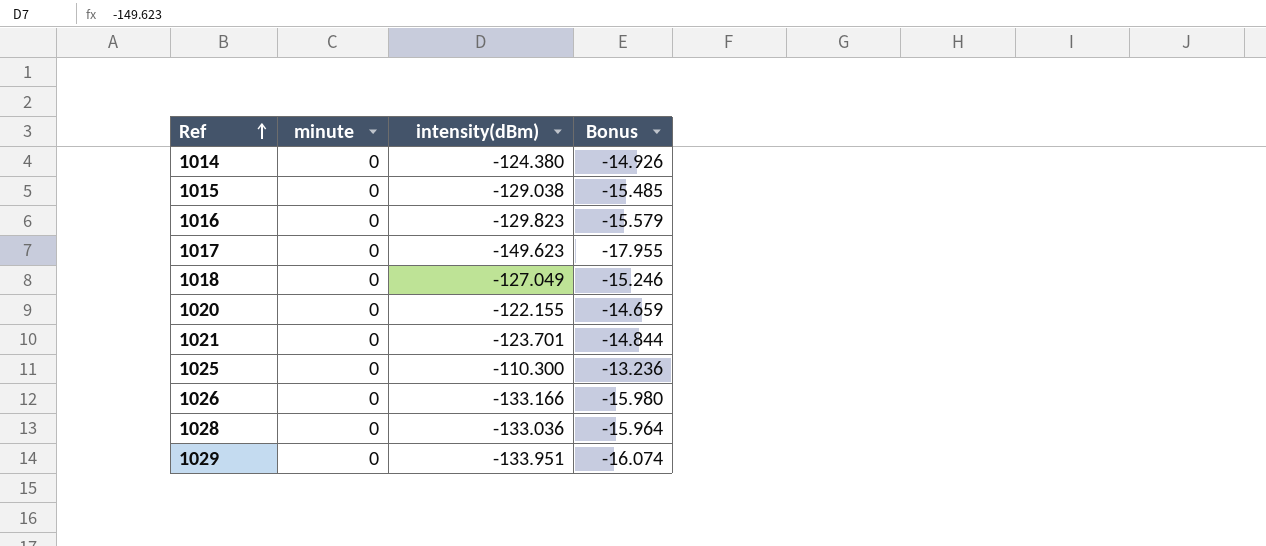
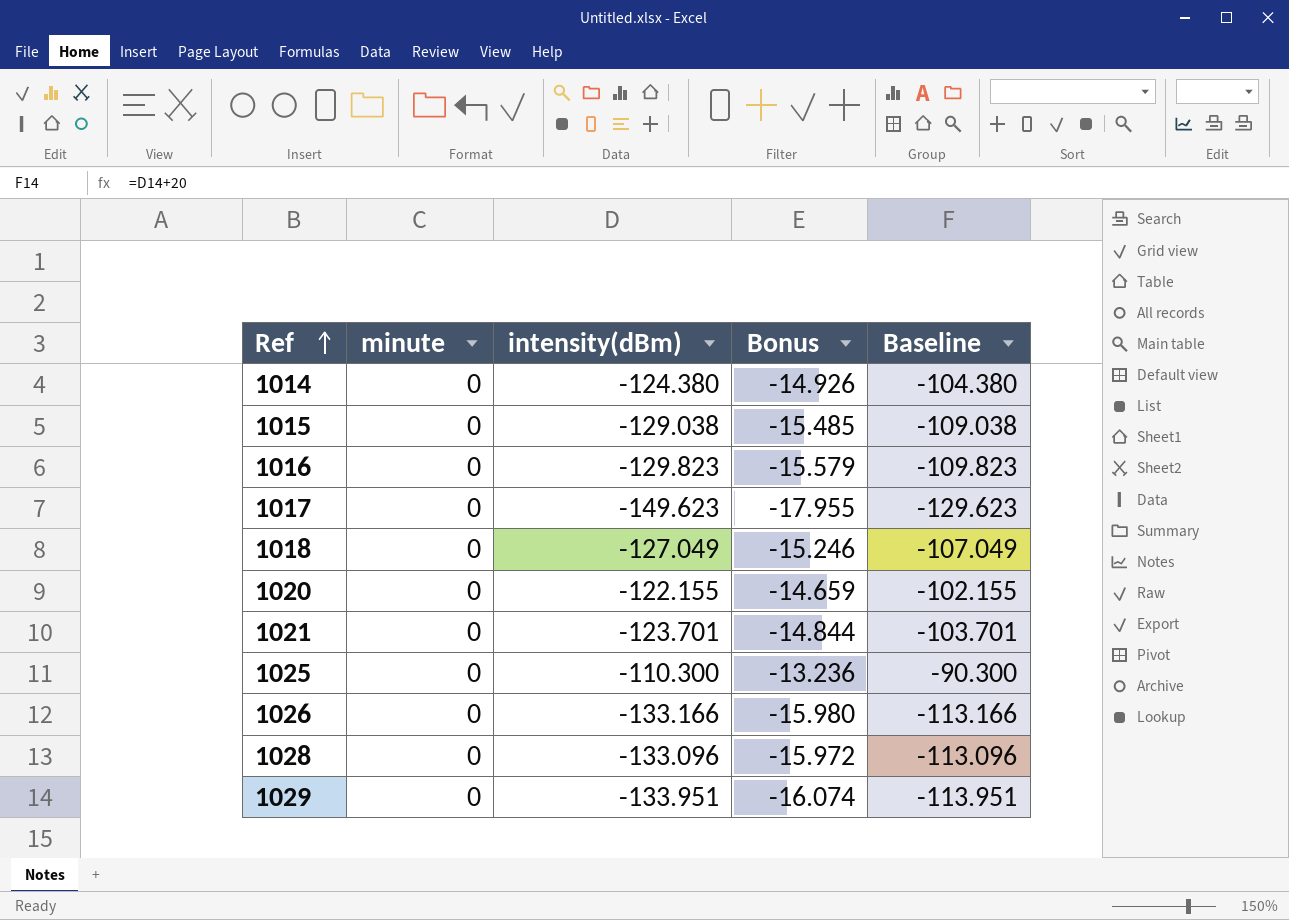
column Baseline | formula: none -> [intensity(dBm)] + 20
1028 | intensity(dBm): -133.036 -> -133.096
1028 | Bonus: -15.964 -> -15.972

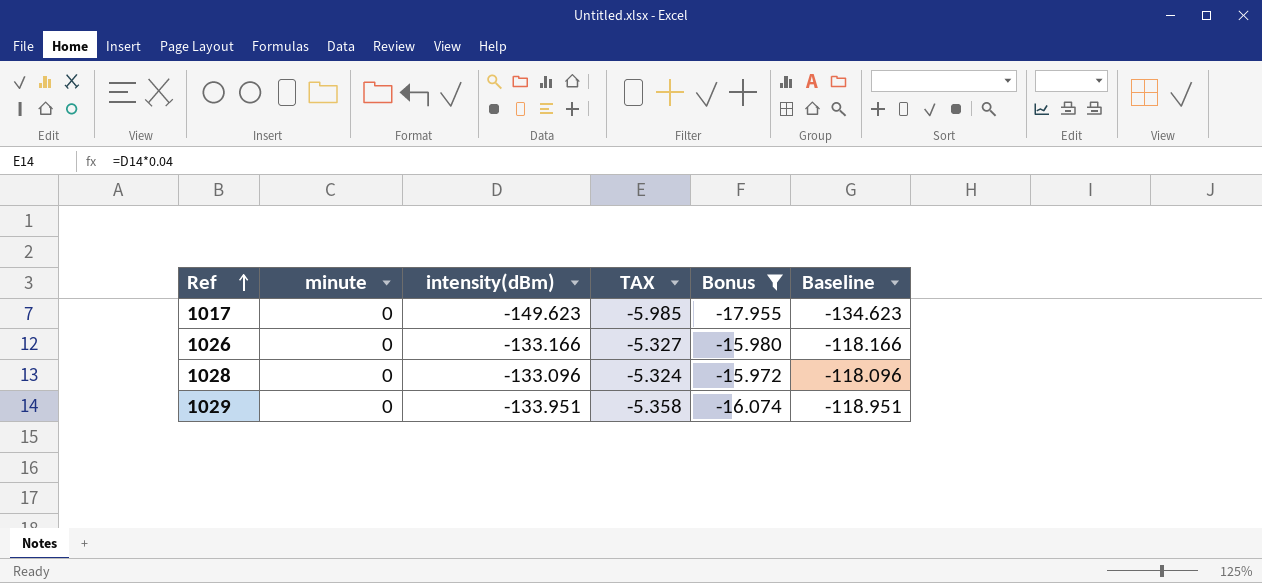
filter: none -> Bonus <= -15.972
column TAX | formula: none -> [intensity(dBm)] * 0.04
column Baseline | formula: [intensity(dBm)] + 20 -> [intensity(dBm)] + 15

